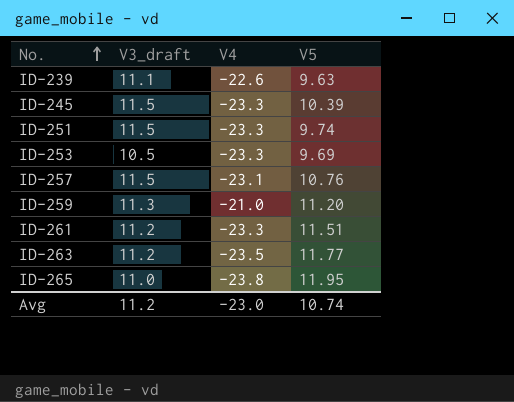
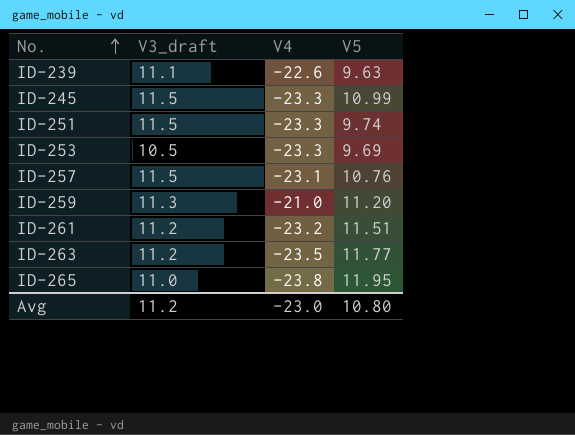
ID-245 | V5: 10.39 -> 10.99
ID-261 | V4: -23.3 -> -23.2
Avg | V5: 10.74 -> 10.80

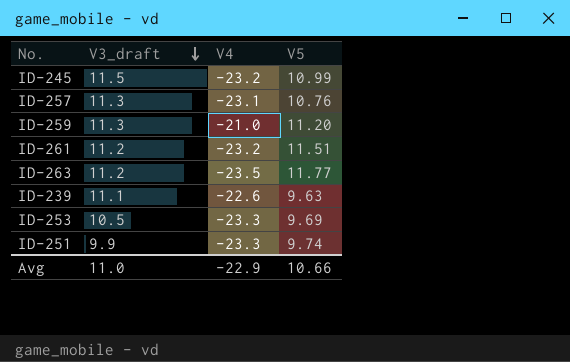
row order: No. ascending -> V3_draft descending
row ID-265: 11.0 | -23.8 | 11.95 -> none
ID-245 | V4: -23.3 -> -23.2
ID-257 | V3_draft: 11.5 -> 11.3
ID-251 | V3_draft: 11.5 -> 9.9
Avg | V3_draft: 11.2 -> 11.0
Avg | V4: -23.0 -> -22.9
Avg | V5: 10.80 -> 10.66

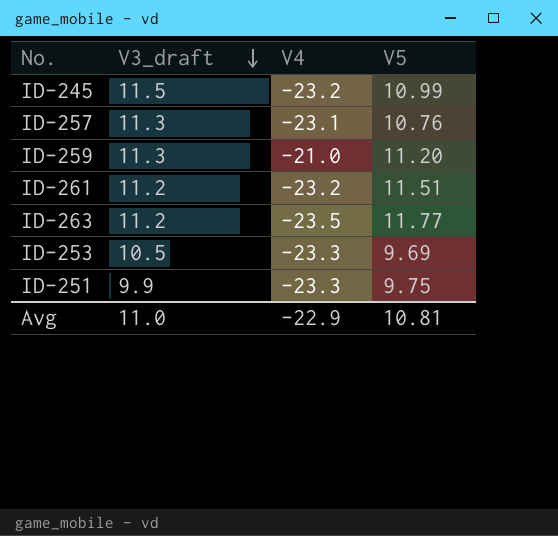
row ID-239: 11.1 | -22.6 | 9.63 -> none
ID-251 | V5: 9.74 -> 9.75
Avg | V5: 10.66 -> 10.81

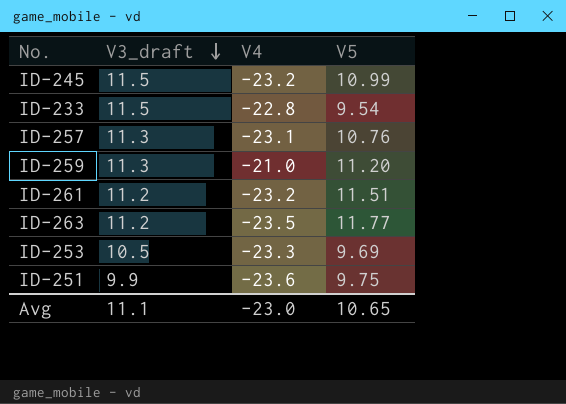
row ID-233: none -> 11.5 | -22.8 | 9.54
ID-251 | V4: -23.3 -> -23.6
Avg | V3_draft: 11.0 -> 11.1
Avg | V4: -22.9 -> -23.0
Avg | V5: 10.81 -> 10.65

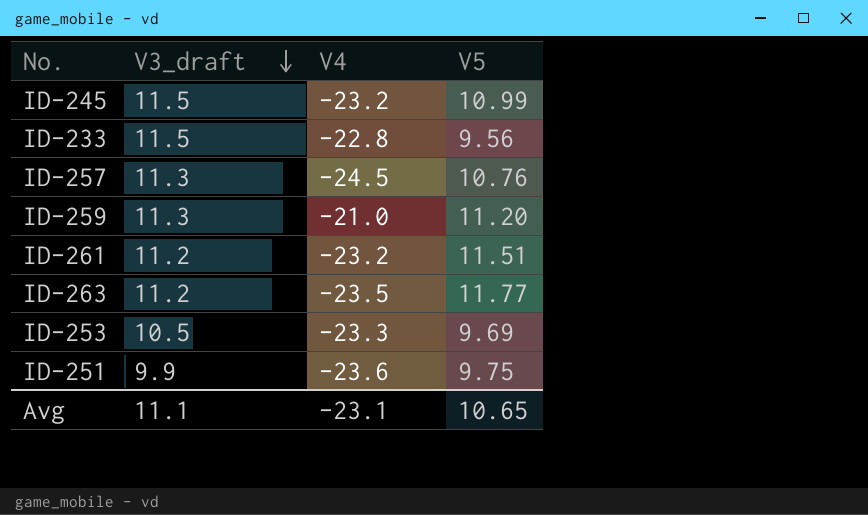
ID-233 | V5: 9.54 -> 9.56
ID-257 | V4: -23.1 -> -24.5
Avg | V4: -23.0 -> -23.1

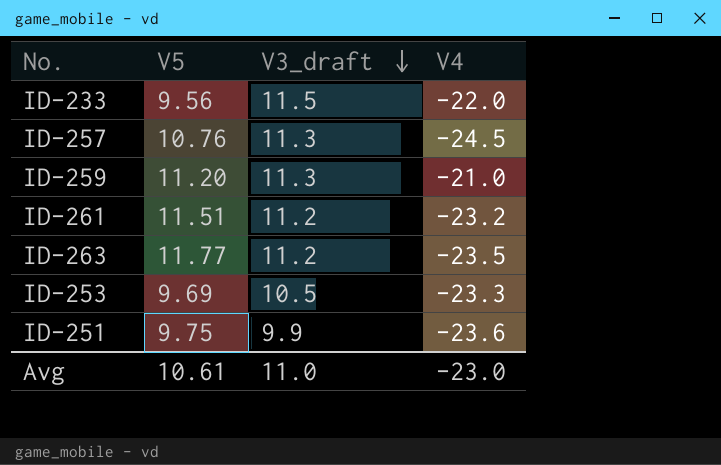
column V5 | position: 4 -> 2
row ID-245: 11.5 | -23.2 | 10.99 -> none
ID-233 | V4: -22.8 -> -22.0
Avg | V5: 10.65 -> 10.61
Avg | V3_draft: 11.1 -> 11.0
Avg | V4: -23.1 -> -23.0

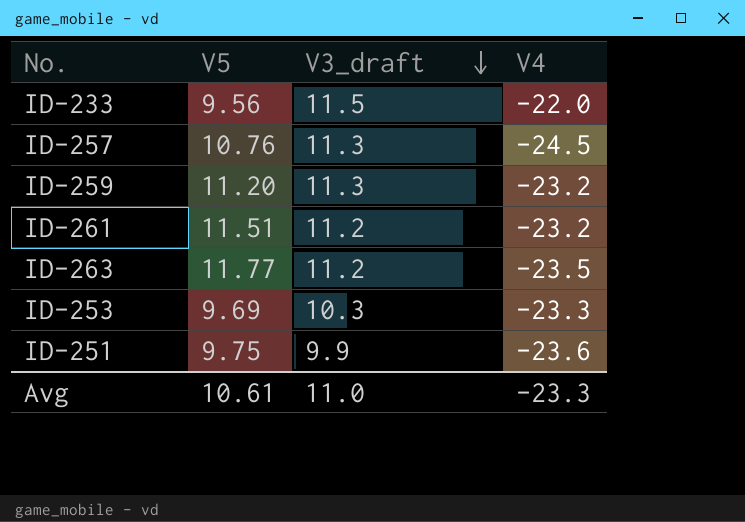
ID-259 | V4: -21.0 -> -23.2
ID-253 | V3_draft: 10.5 -> 10.3
Avg | V4: -23.0 -> -23.3

